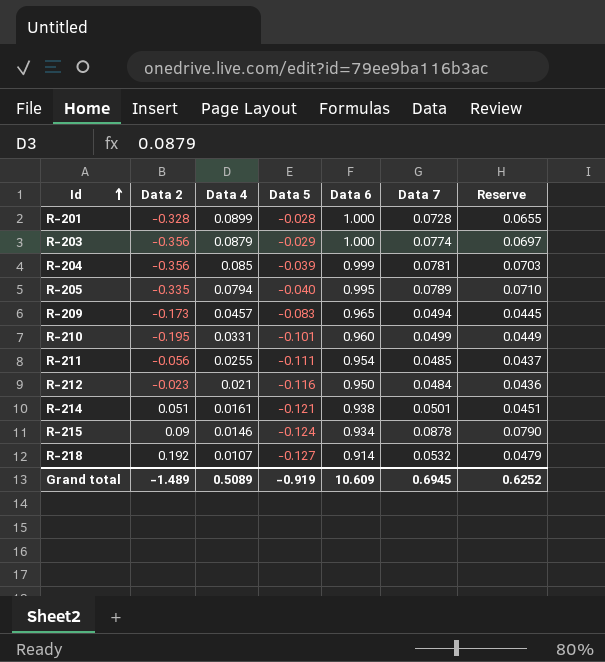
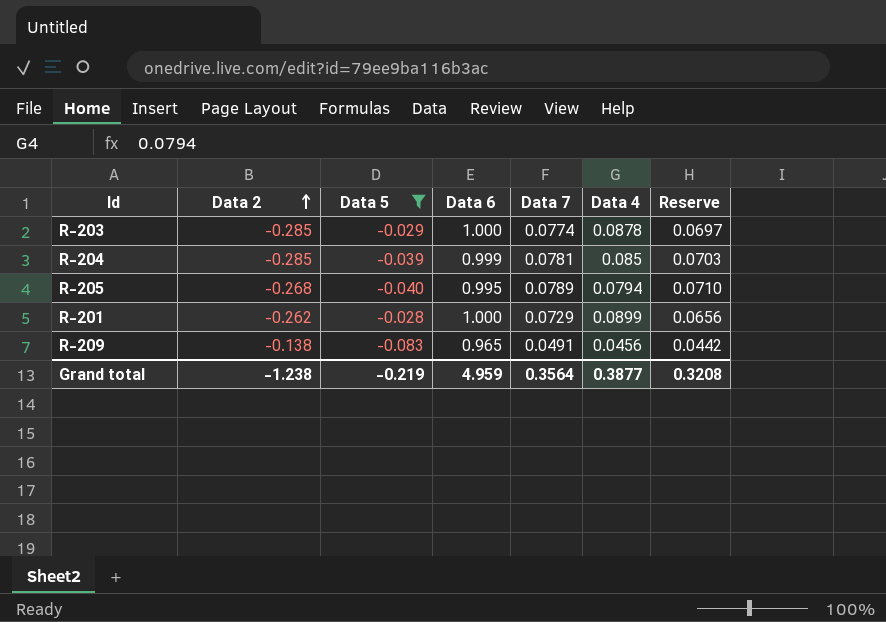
filter: none -> Data 5 >= -0.083
row order: Id ascending -> Data 2 ascending
column Data 4 | position: 3 -> 6
R-203 | Data 2: -0.356 -> -0.285
R-203 | Data 4: 0.0879 -> 0.0878
R-204 | Data 2: -0.356 -> -0.285
R-205 | Data 2: -0.335 -> -0.268
R-201 | Data 2: -0.328 -> -0.262
R-201 | Data 7: 0.0728 -> 0.0729
R-201 | Reserve: 0.0655 -> 0.0656
R-209 | Data 2: -0.173 -> -0.138
R-209 | Data 7: 0.0494 -> 0.0491
R-209 | Data 4: 0.0457 -> 0.0456
R-209 | Reserve: 0.0445 -> 0.0442
Grand total | Data 2: -1.489 -> -1.238
Grand total | Data 5: -0.919 -> -0.219
Grand total | Data 6: 10.609 -> 4.959
Grand total | Data 7: 0.6945 -> 0.3564
Grand total | Data 4: 0.5089 -> 0.3877
Grand total | Reserve: 0.6252 -> 0.3208

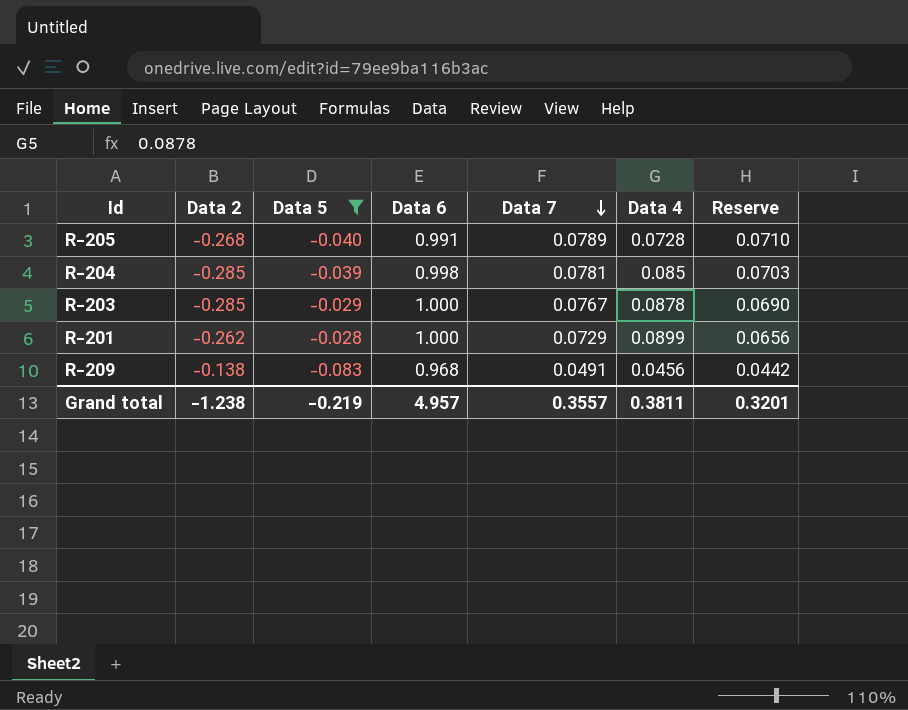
row order: Data 2 ascending -> Data 7 descending
R-205 | Data 6: 0.995 -> 0.991
R-205 | Data 4: 0.0794 -> 0.0728
R-204 | Data 6: 0.999 -> 0.998
R-203 | Data 7: 0.0774 -> 0.0767
R-203 | Reserve: 0.0697 -> 0.0690
R-209 | Data 6: 0.965 -> 0.968
Grand total | Data 6: 4.959 -> 4.957
Grand total | Data 7: 0.3564 -> 0.3557
Grand total | Data 4: 0.3877 -> 0.3811
Grand total | Reserve: 0.3208 -> 0.3201

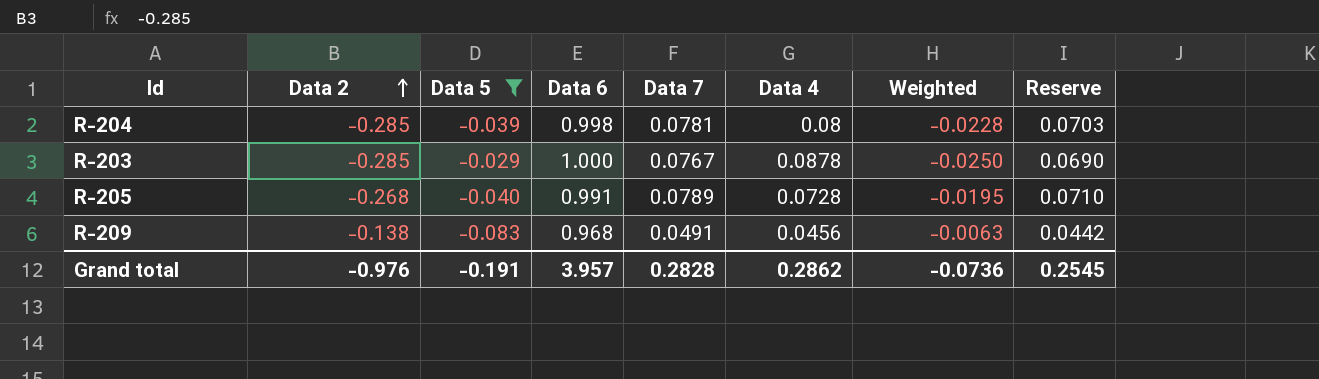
row order: Data 7 descending -> Data 2 ascending
column Weighted | formula: none -> [Data 2] * [Data 4]
row R-201: -0.262 | -0.028 | 1.000 | 0.0729 | 0.0899 | 0.0656 -> none
R-204 | Data 4: 0.085 -> 0.08
Grand total | Data 2: -1.238 -> -0.976
Grand total | Data 5: -0.219 -> -0.191
Grand total | Data 6: 4.957 -> 3.957
Grand total | Data 7: 0.3557 -> 0.2828
Grand total | Data 4: 0.3811 -> 0.2862
Grand total | Reserve: 0.3201 -> 0.2545

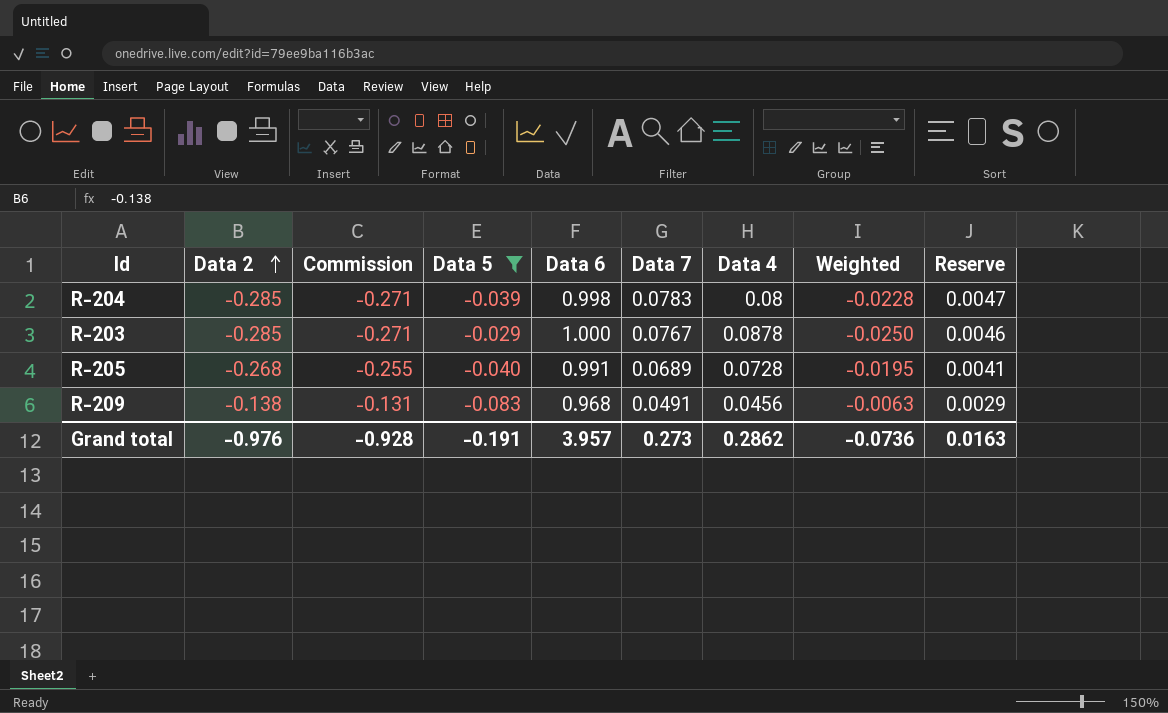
column Commission | formula: none -> [Data 2] * 0.95
column Reserve | formula: [Data 7] * 0.9 -> [Data 7] * 0.06
R-204 | Data 7: 0.0781 -> 0.0783
R-205 | Data 7: 0.0789 -> 0.0689
Grand total | Data 7: 0.2828 -> 0.273
Grand total | Reserve: 0.2545 -> 0.0163

